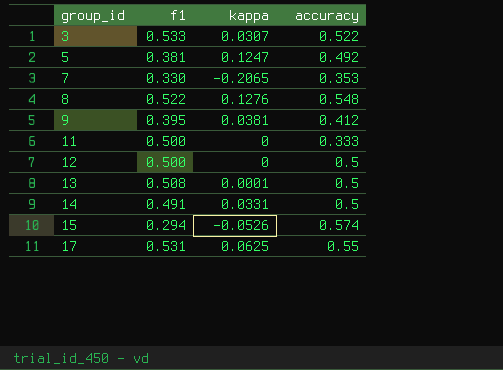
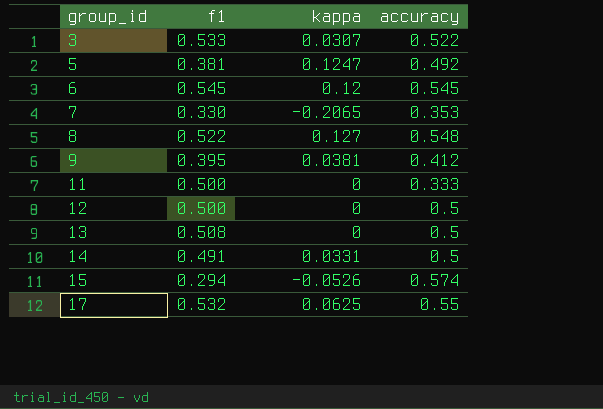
row 6: none -> 0.545 | 0.12 | 0.545
8 | kappa: 0.1276 -> 0.127
13 | kappa: 0.0001 -> 0
17 | f1: 0.531 -> 0.532

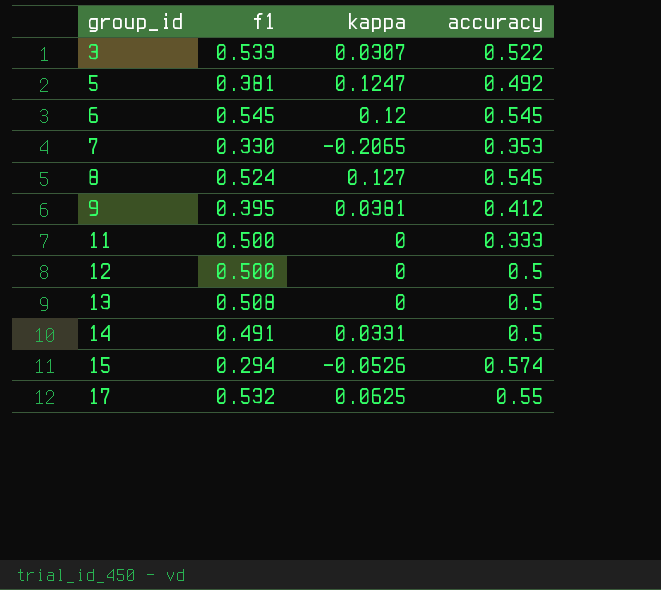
8 | f1: 0.522 -> 0.524
8 | accuracy: 0.548 -> 0.545

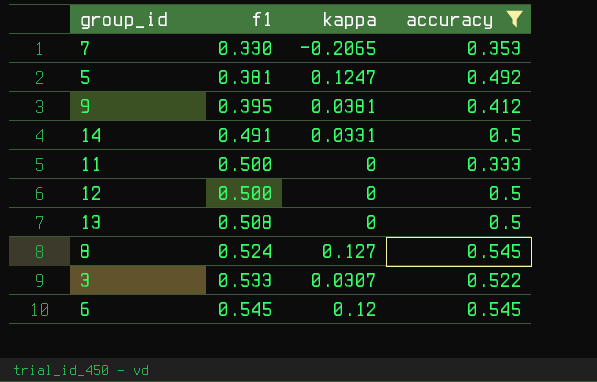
filter: none -> accuracy <= 0.545
row order: group_id ascending -> f1 ascending

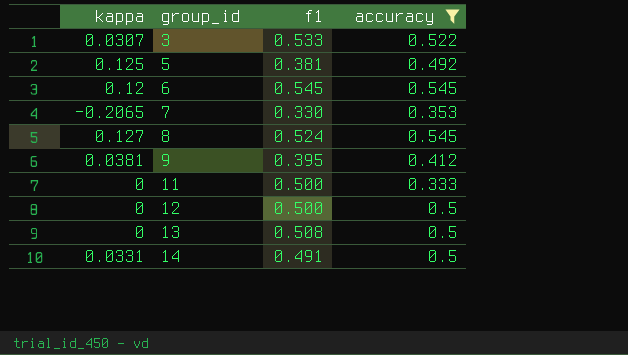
row order: f1 ascending -> group_id ascending
column kappa | position: 3 -> 1
5 | kappa: 0.1247 -> 0.125

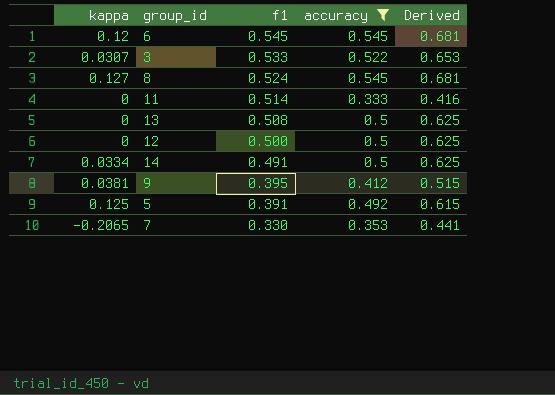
row order: group_id ascending -> f1 descending
column Derived | formula: none -> [accuracy] * 1.25
11 | f1: 0.500 -> 0.514
14 | kappa: 0.0331 -> 0.0334
5 | f1: 0.381 -> 0.391

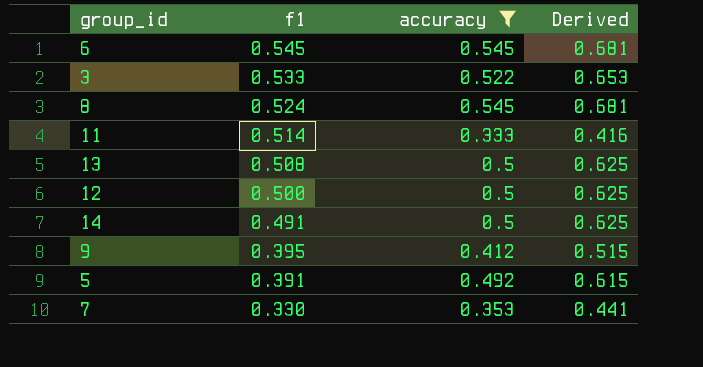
column kappa | position: 1 -> none

